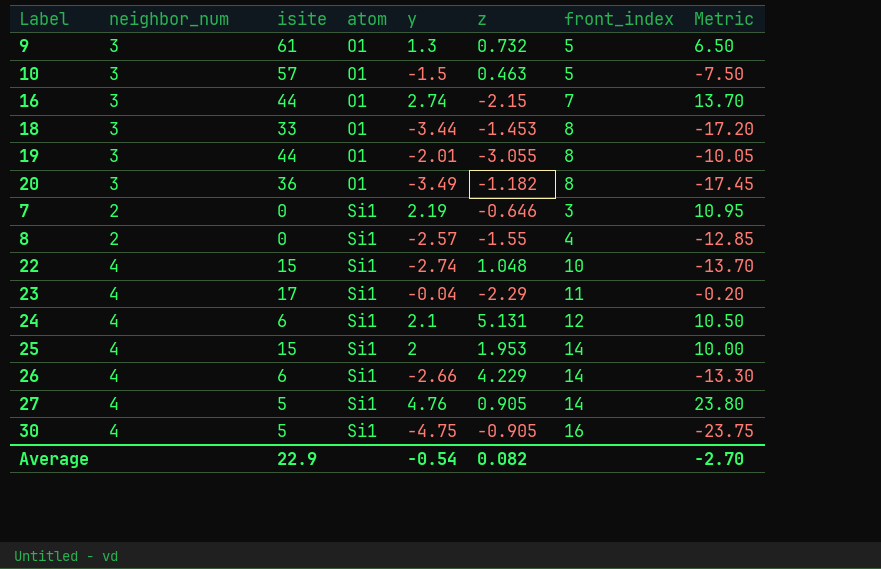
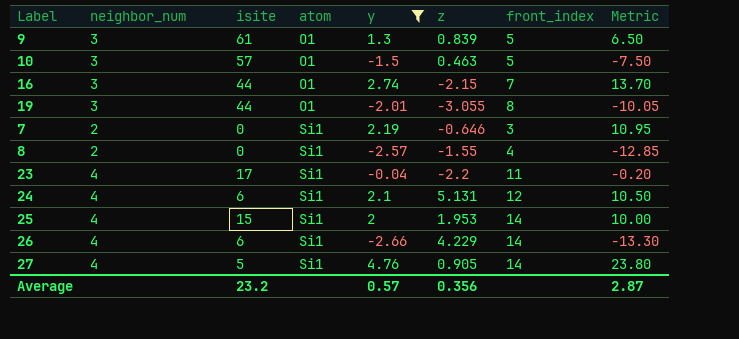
filter: none -> y >= -2.66
9 | z: 0.732 -> 0.839
23 | z: -2.29 -> -2.2
Average | isite: 22.9 -> 23.2
Average | y: -0.54 -> 0.57
Average | z: 0.082 -> 0.356
Average | Metric: -2.70 -> 2.87

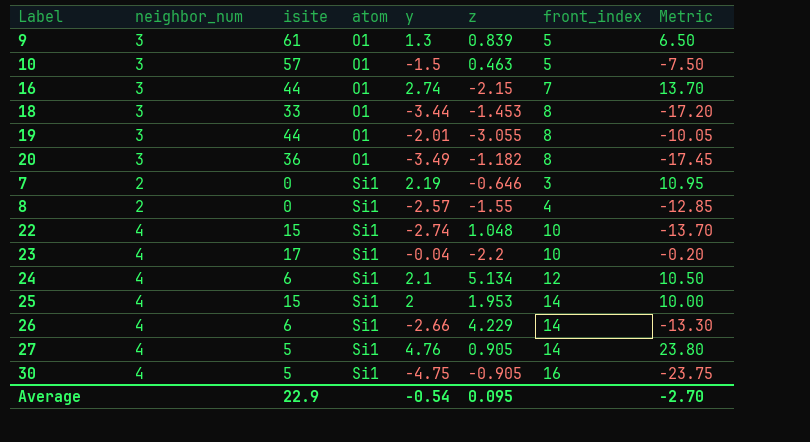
filter: y >= -2.66 -> none
23 | front_index: 11 -> 10
24 | z: 5.131 -> 5.134
Average | isite: 23.2 -> 22.9
Average | y: 0.57 -> -0.54
Average | z: 0.356 -> 0.095
Average | Metric: 2.87 -> -2.70

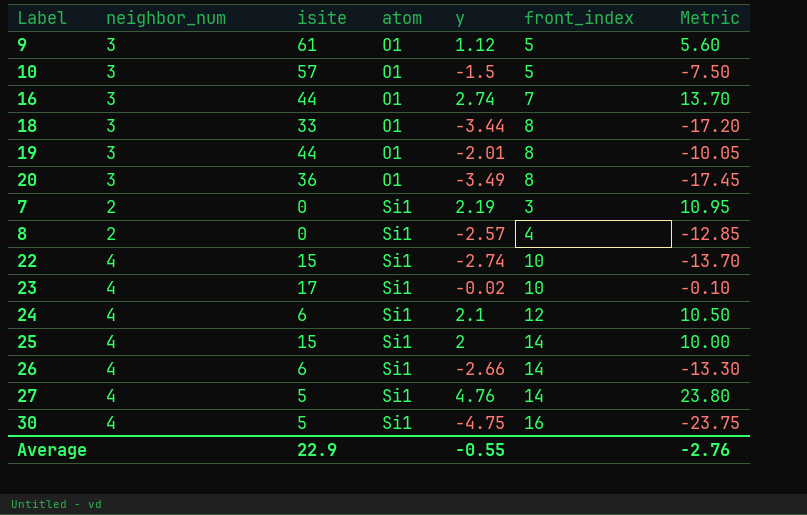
column z | position: 6 -> none
9 | y: 1.3 -> 1.12
9 | Metric: 6.50 -> 5.60
23 | y: -0.04 -> -0.02
23 | Metric: -0.20 -> -0.10
Average | y: -0.54 -> -0.55
Average | Metric: -2.70 -> -2.76

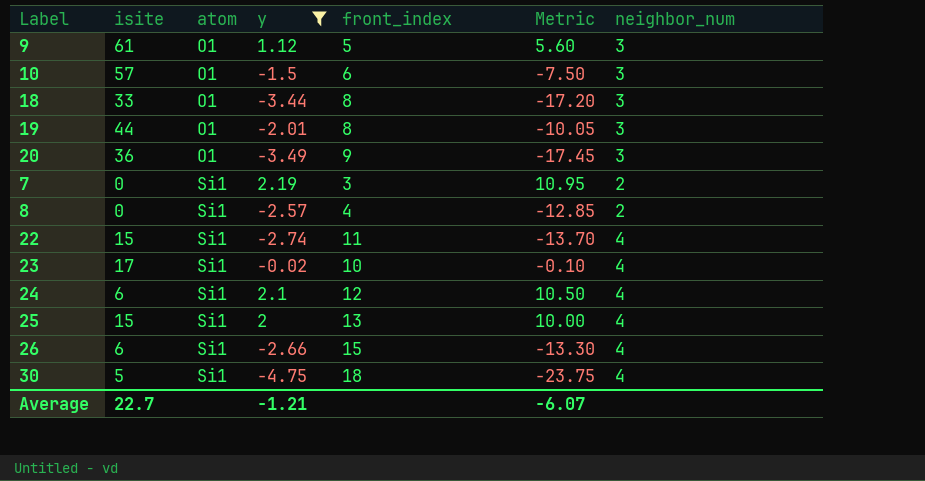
filter: none -> y <= 2.19
column neighbor_num | position: 2 -> 7
10 | front_index: 5 -> 6
20 | front_index: 8 -> 9
22 | front_index: 10 -> 11
25 | front_index: 14 -> 13
26 | front_index: 14 -> 15
30 | front_index: 16 -> 18
Average | isite: 22.9 -> 22.7
Average | y: -0.55 -> -1.21
Average | Metric: -2.76 -> -6.07

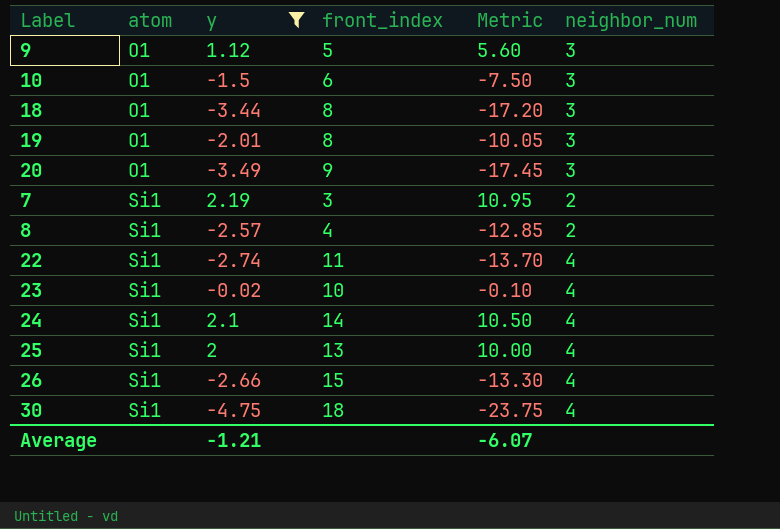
column isite | position: 2 -> none
24 | front_index: 12 -> 14

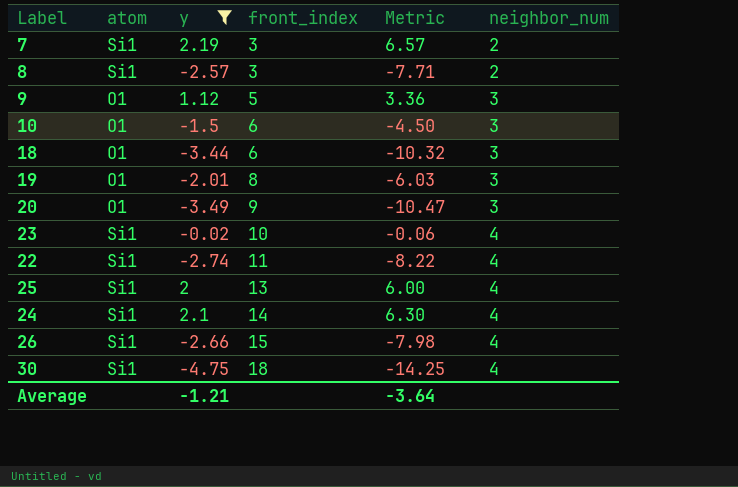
row order: atom ascending -> front_index ascending
column Metric | formula: [y] * 5 -> [y] * 3
8 | front_index: 4 -> 3
18 | front_index: 8 -> 6
Average | Metric: -6.07 -> -3.64

